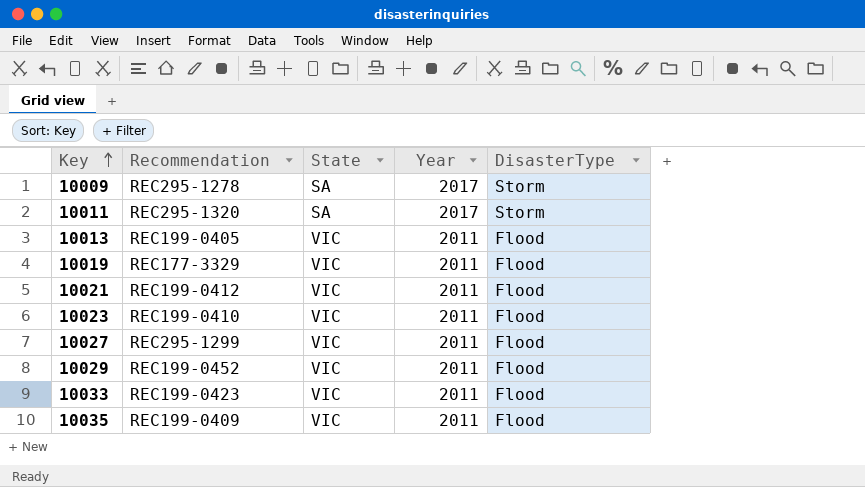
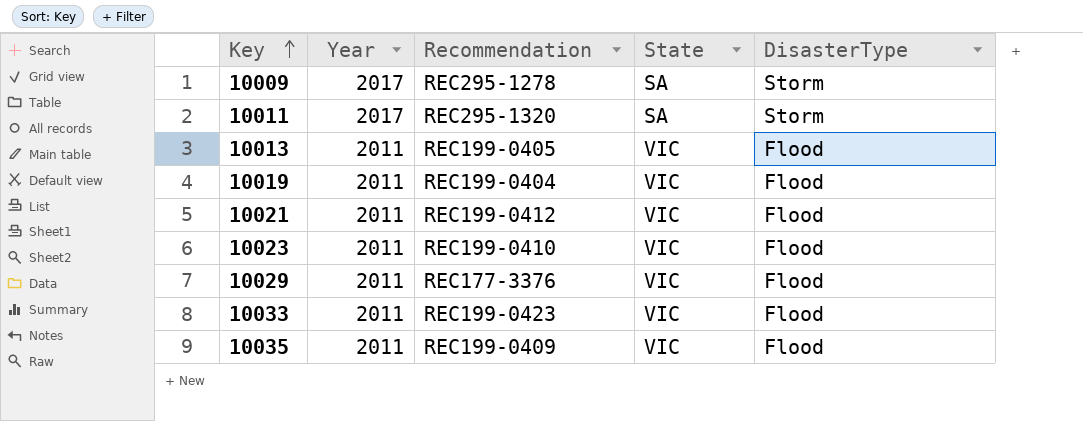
column Year | position: 4 -> 2
row 10027: REC295-1299 | VIC | 2011 | Flood -> none
10019 | Recommendation: REC177-3329 -> REC199-0404
10029 | Recommendation: REC199-0452 -> REC177-3376

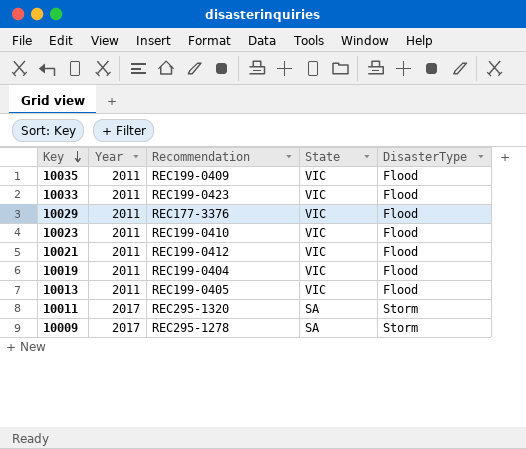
row order: Key ascending -> Key descending

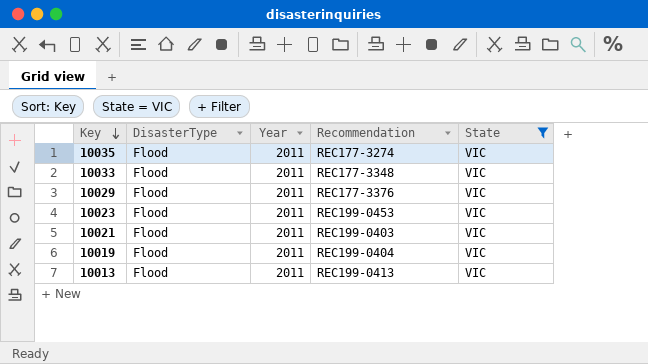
filter: none -> State = VIC
column DisasterType | position: 5 -> 2
10035 | Recommendation: REC199-0409 -> REC177-3274
10033 | Recommendation: REC199-0423 -> REC177-3348
10023 | Recommendation: REC199-0410 -> REC199-0453
10021 | Recommendation: REC199-0412 -> REC199-0403
10013 | Recommendation: REC199-0405 -> REC199-0413

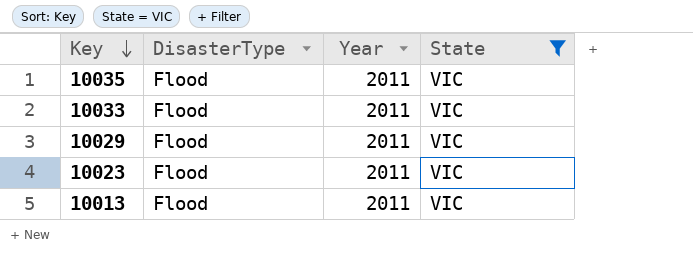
column Recommendation | position: 4 -> none
row 10021: Flood | 2011 | REC199-0403 | VIC -> none
row 10019: Flood | 2011 | REC199-0404 | VIC -> none

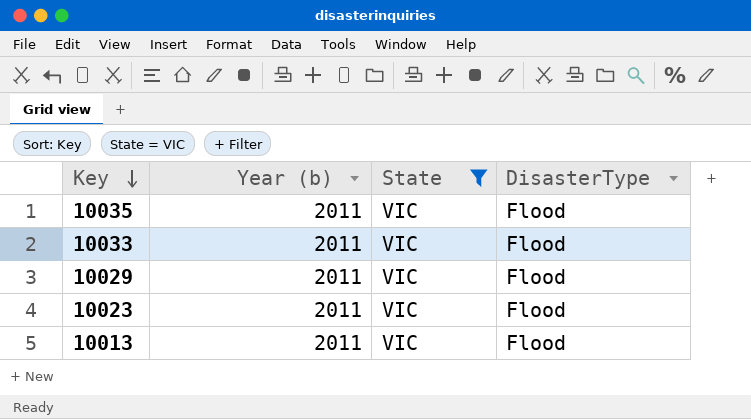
column name: Year -> Year (b)
column DisasterType | position: 2 -> 4

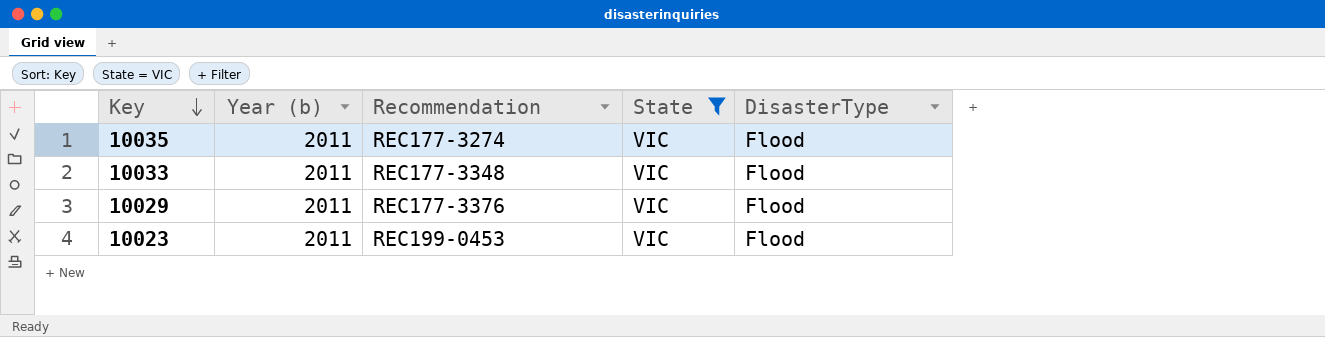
column Recommendation | position: none -> 3
row 10013: 2011 | VIC | Flood -> none

